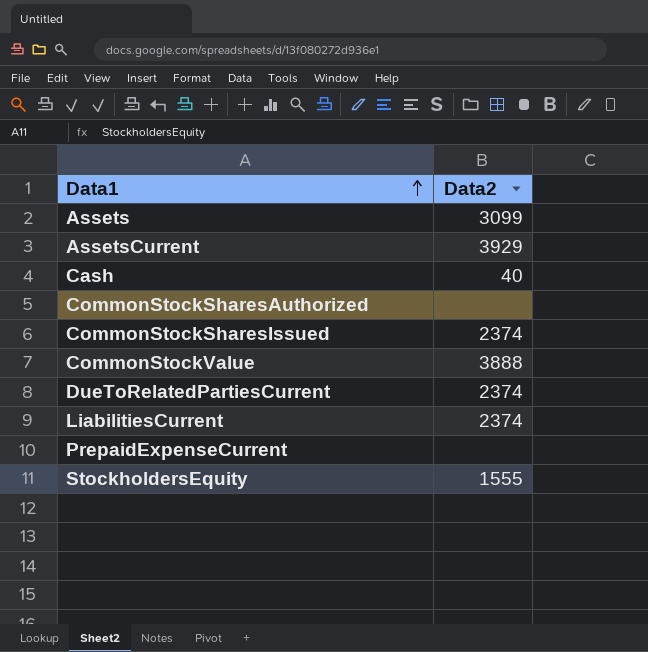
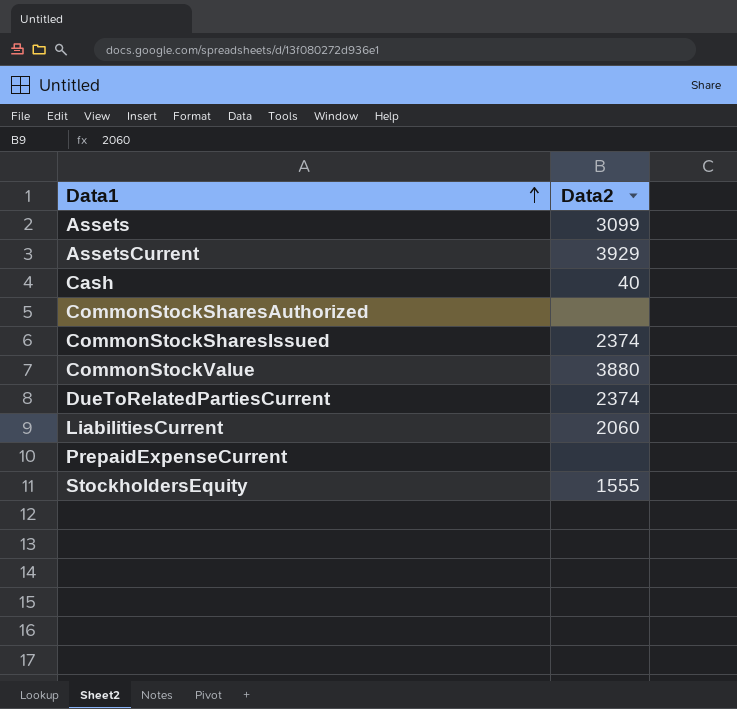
CommonStockValue | Data2: 3888 -> 3880
LiabilitiesCurrent | Data2: 2374 -> 2060

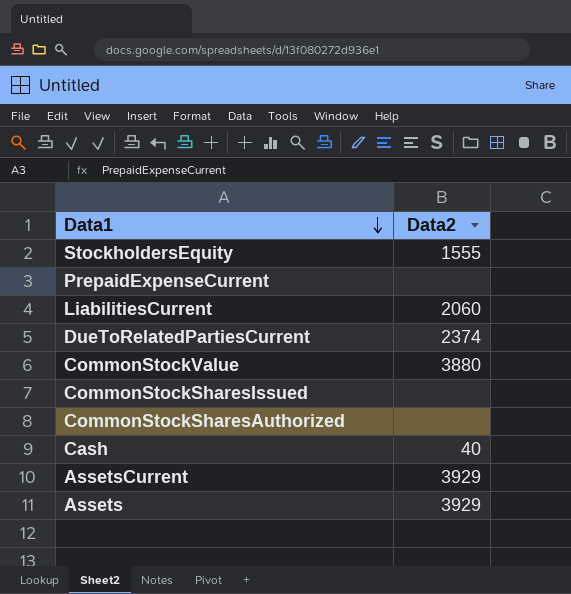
row order: Data1 ascending -> Data1 descending
CommonStockSharesIssued | Data2: 2374 -> none
Assets | Data2: 3099 -> 3929

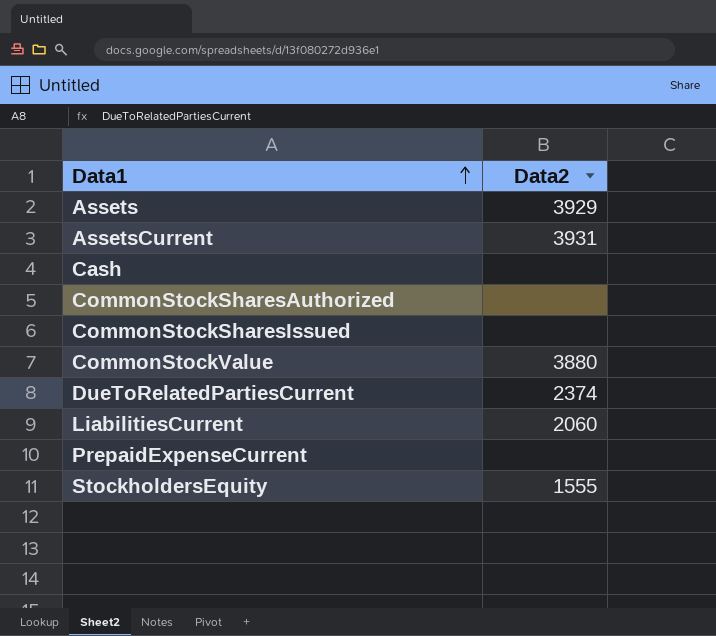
row order: Data1 descending -> Data1 ascending
AssetsCurrent | Data2: 3929 -> 3931
Cash | Data2: 40 -> none

